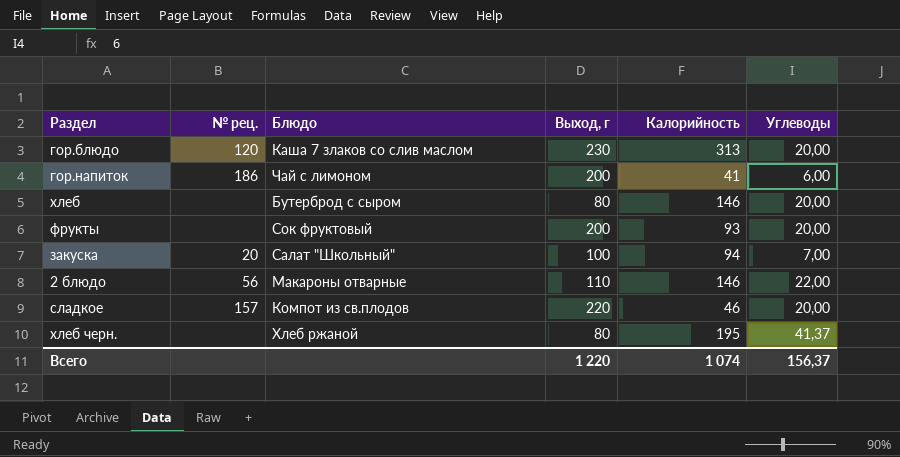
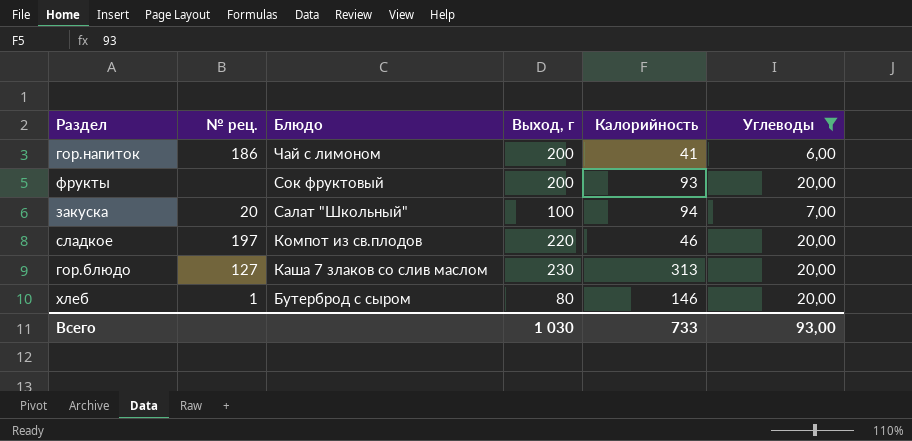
filter: none -> Углеводы <= 20,00
row order: none -> Блюдо descending
сладкое | № рец.: 157 -> 197
гор.блюдо | № рец.: 120 -> 127
хлеб | № рец.: none -> 1
Всего | Выход, г: 1 220 -> 1 030
Всего | Калорийность: 1 074 -> 733
Всего | Углеводы: 156,37 -> 93,00

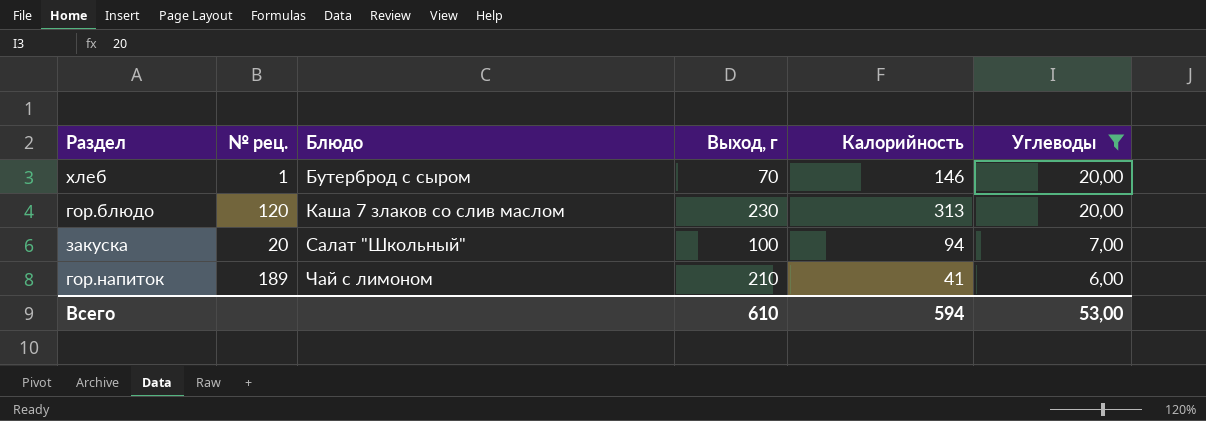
row order: Блюдо descending -> Блюдо ascending
row фрукты: none | Сок фруктовый | 200 | 93 | 20,00 -> none
row сладкое: 197 | Компот из св.плодов | 220 | 46 | 20,00 -> none
хлеб | Выход, г: 80 -> 70
гор.блюдо | № рец.: 127 -> 120
гор.напиток | № рец.: 186 -> 189
гор.напиток | Выход, г: 200 -> 210
Всего | Выход, г: 1 030 -> 610
Всего | Калорийность: 733 -> 594
Всего | Углеводы: 93,00 -> 53,00

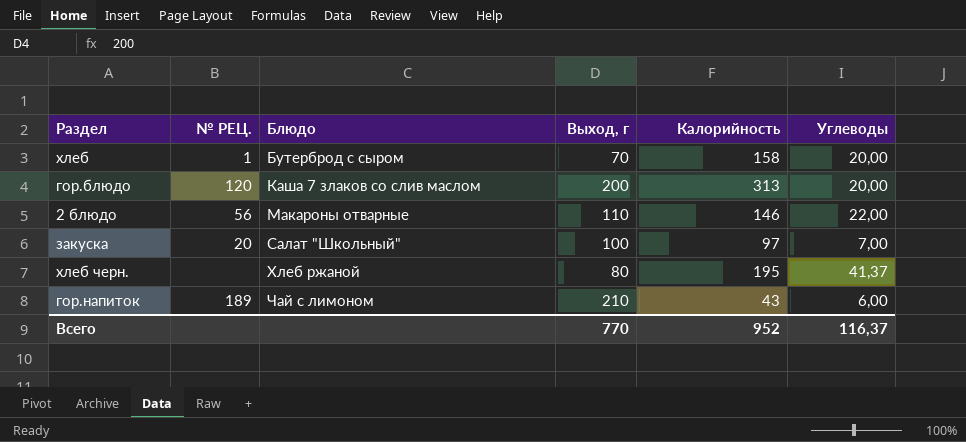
filter: Углеводы <= 20,00 -> none
column name: № рец. -> № РЕЦ.
хлеб | Калорийность: 146 -> 158
гор.блюдо | Выход, г: 230 -> 200
закуска | Калорийность: 94 -> 97
гор.напиток | Калорийность: 41 -> 43
Всего | Выход, г: 610 -> 770
Всего | Калорийность: 594 -> 952
Всего | Углеводы: 53,00 -> 116,37

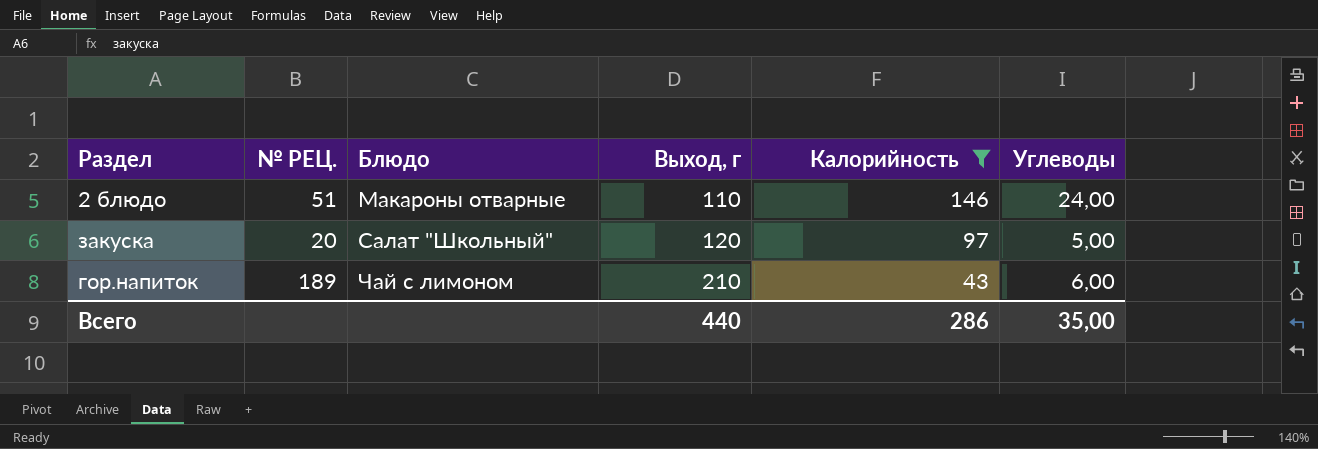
filter: none -> Калорийность <= 146
2 блюдо | № РЕЦ.: 56 -> 51
2 блюдо | Углеводы: 22,00 -> 24,00
закуска | Выход, г: 100 -> 120
закуска | Углеводы: 7,00 -> 5,00
Всего | Выход, г: 770 -> 440
Всего | Калорийность: 952 -> 286
Всего | Углеводы: 116,37 -> 35,00

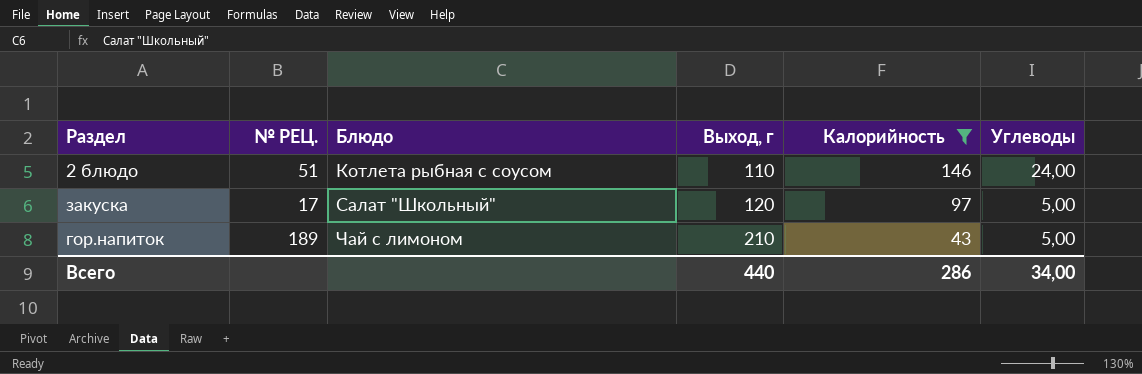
2 блюдо | Блюдо: Макароны отварные -> Котлета рыбная с соусом
закуска | № РЕЦ.: 20 -> 17
гор.напиток | Углеводы: 6,00 -> 5,00
Всего | Углеводы: 35,00 -> 34,00

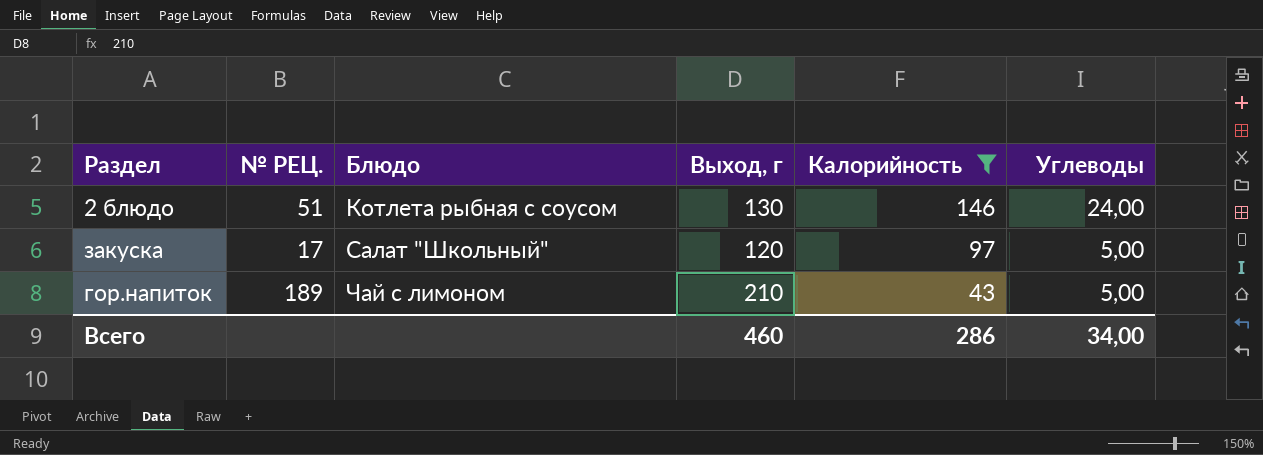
2 блюдо | Выход, г: 110 -> 130
Всего | Выход, г: 440 -> 460

